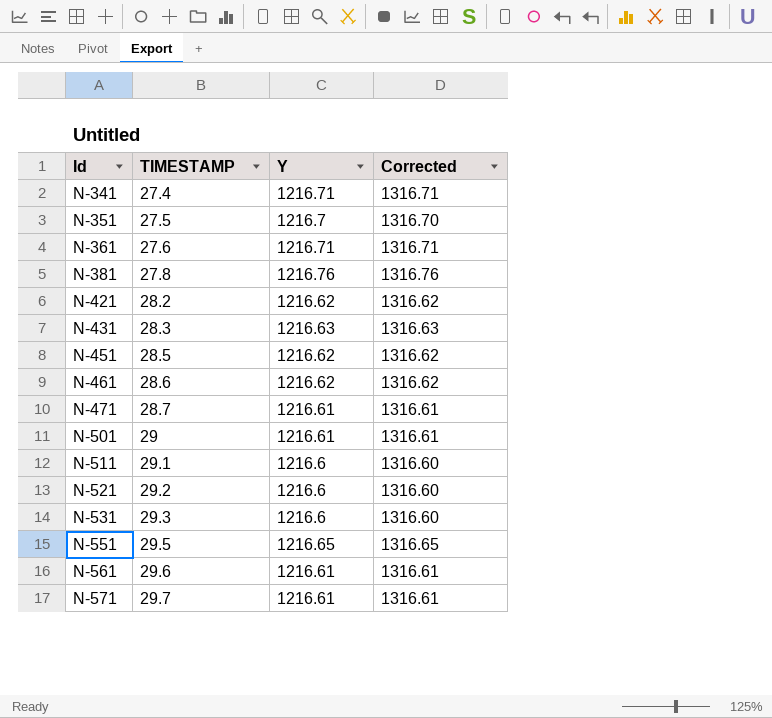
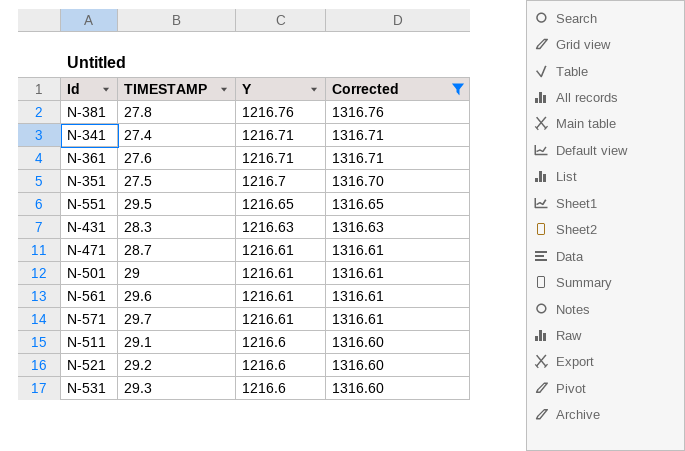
filter: none -> Corrected != 1316.62
row order: Id ascending -> Y descending

